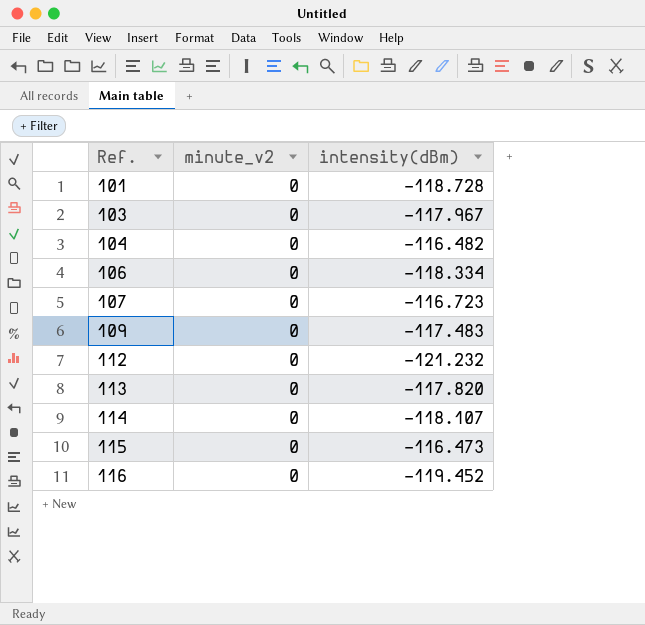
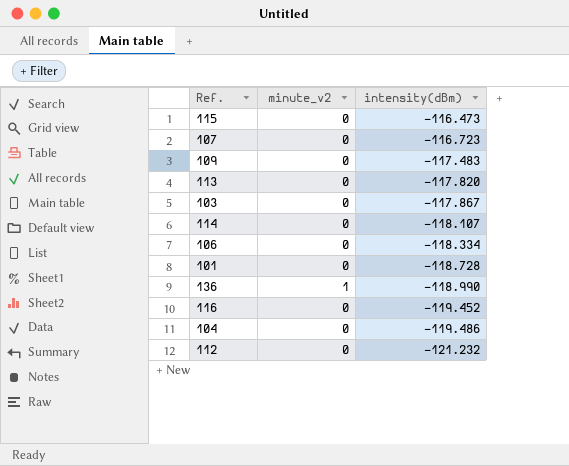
row order: Ref. ascending -> intensity(dBm) descending
103 | intensity(dBm): -117.967 -> -117.867
row 136: none -> 1 | -118.990
104 | intensity(dBm): -116.482 -> -119.486

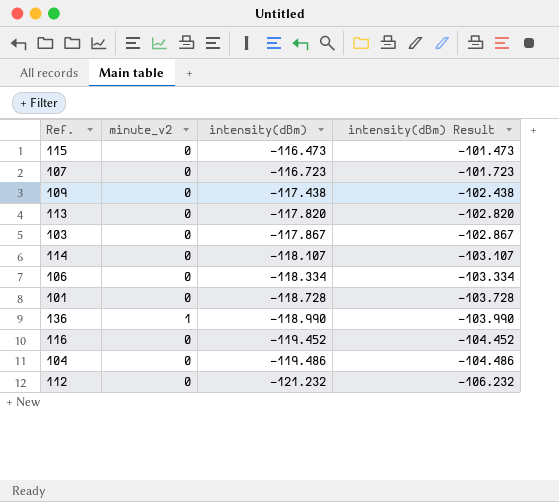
column intensity(dBm) Result | formula: none -> [intensity(dBm)] + 15
109 | intensity(dBm): -117.483 -> -117.438

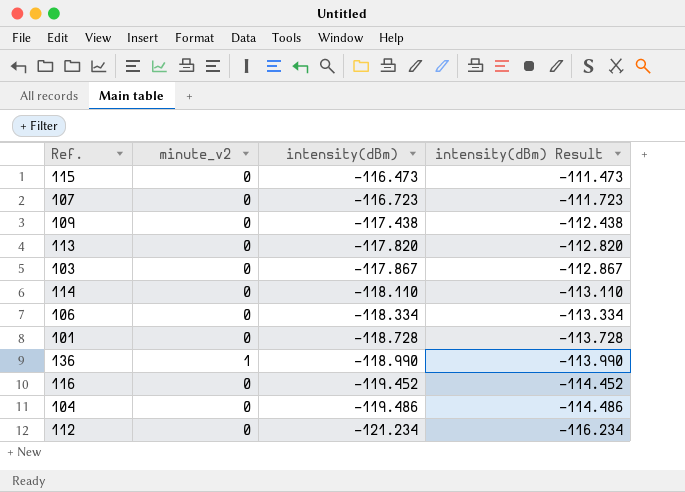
column intensity(dBm) Result | formula: [intensity(dBm)] + 15 -> [intensity(dBm)] + 5
114 | intensity(dBm): -118.107 -> -118.110
112 | intensity(dBm): -121.232 -> -121.234

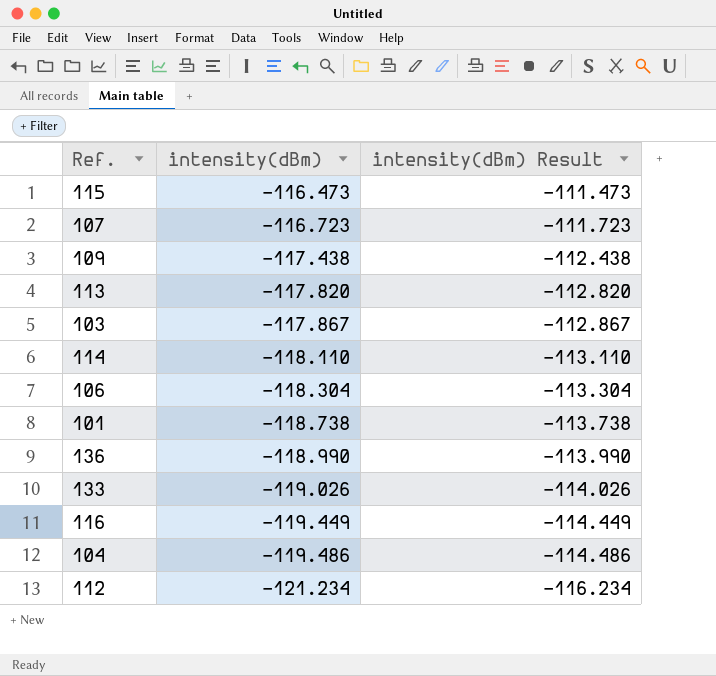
column minute_v2 | position: 2 -> none
106 | intensity(dBm): -118.334 -> -118.304
106 | intensity(dBm) Result: -113.334 -> -113.304
101 | intensity(dBm): -118.728 -> -118.738
101 | intensity(dBm) Result: -113.728 -> -113.738
row 133: none -> -119.026 | -114.026
116 | intensity(dBm): -119.452 -> -119.449
116 | intensity(dBm) Result: -114.452 -> -114.449

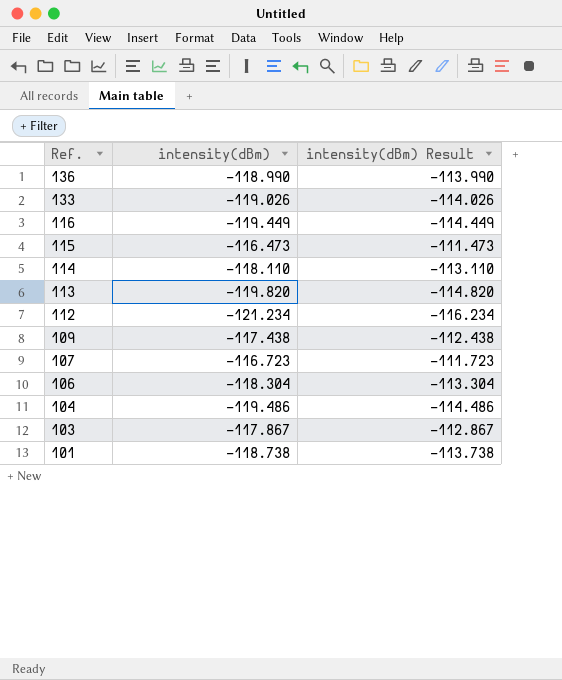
row order: intensity(dBm) descending -> Ref. descending
113 | intensity(dBm): -117.820 -> -119.820
113 | intensity(dBm) Result: -112.820 -> -114.820

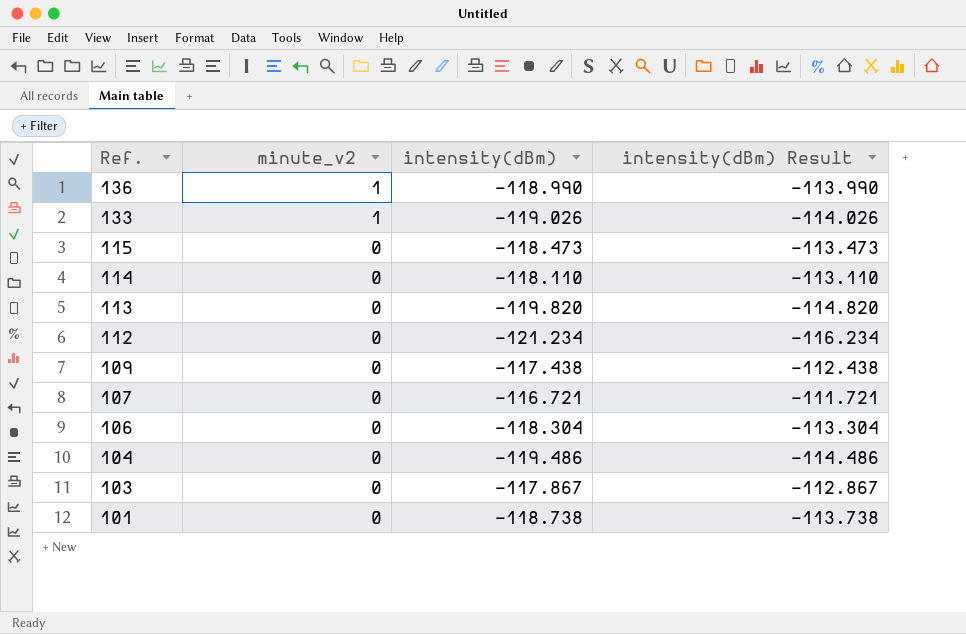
column minute_v2 | position: none -> 2
row 116: -119.449 | -114.449 -> none
115 | intensity(dBm): -116.473 -> -118.473
115 | intensity(dBm) Result: -111.473 -> -113.473
107 | intensity(dBm): -116.723 -> -116.721
107 | intensity(dBm) Result: -111.723 -> -111.721

